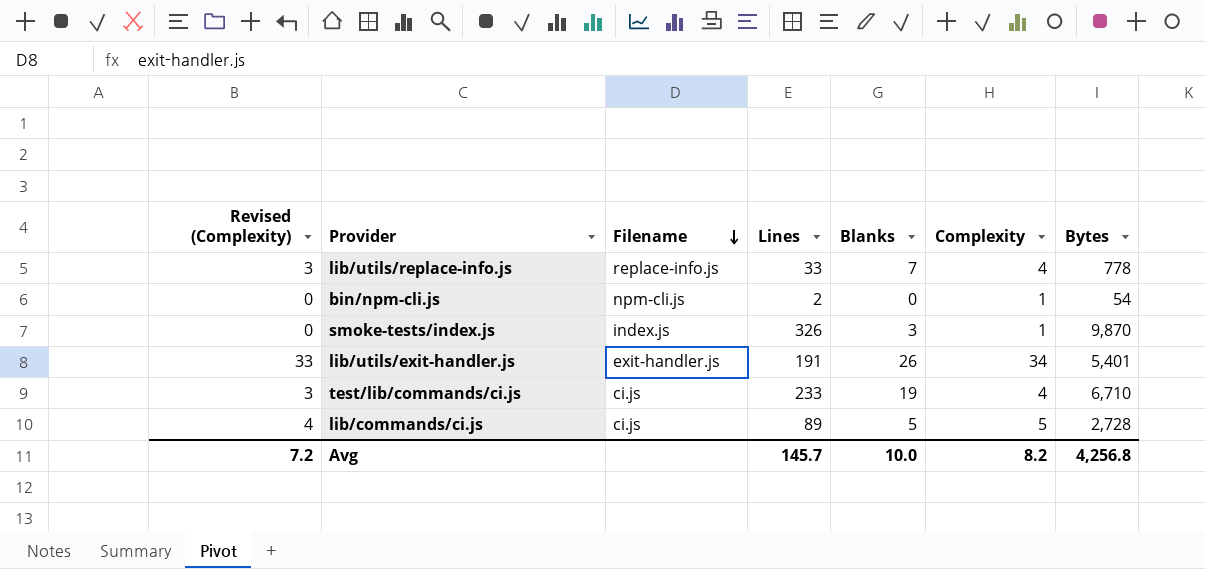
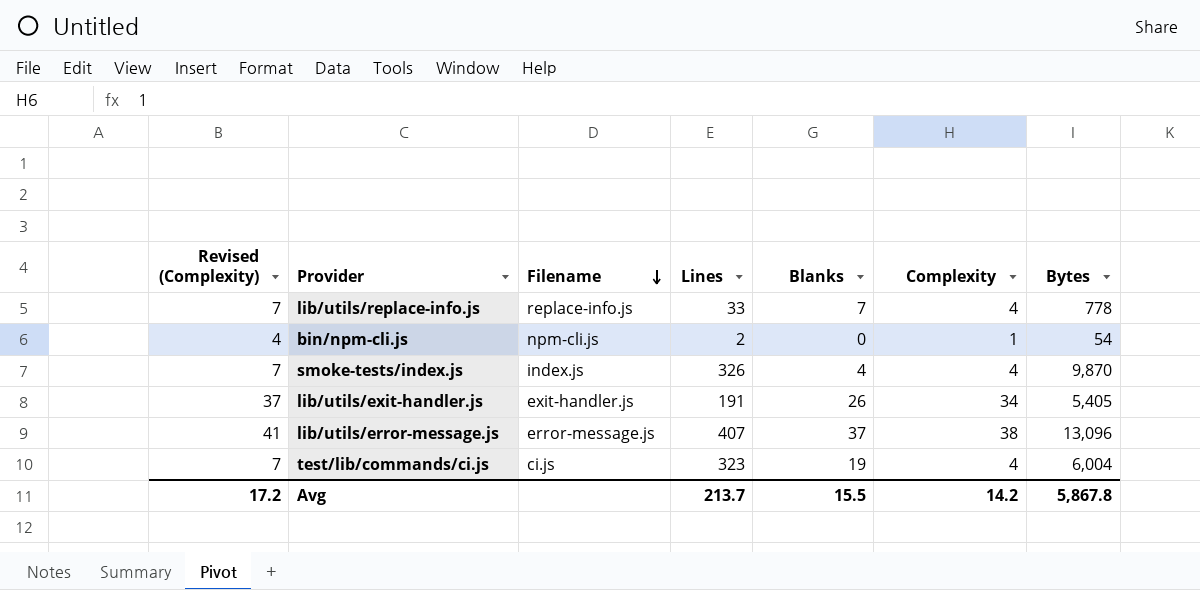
column Revised (Complexity) | formula: [Complexity] - 1 -> [Complexity] + 3
row lib/commands/ci.js: 4 | ci.js | 89 | 5 | 5 | 2,728 -> none
smoke-tests/index.js | Blanks: 3 -> 4
smoke-tests/index.js | Complexity: 1 -> 4
lib/utils/exit-handler.js | Bytes: 5,401 -> 5,405
row lib/utils/error-message.js: none -> 41 | error-message.js | 407 | 37 | 38 | 13,096
test/lib/commands/ci.js | Lines: 233 -> 323
test/lib/commands/ci.js | Bytes: 6,710 -> 6,004
Avg | Revised (Complexity): 7.2 -> 17.2
Avg | Lines: 145.7 -> 213.7
Avg | Blanks: 10.0 -> 15.5
Avg | Complexity: 8.2 -> 14.2
Avg | Bytes: 4,256.8 -> 5,867.8

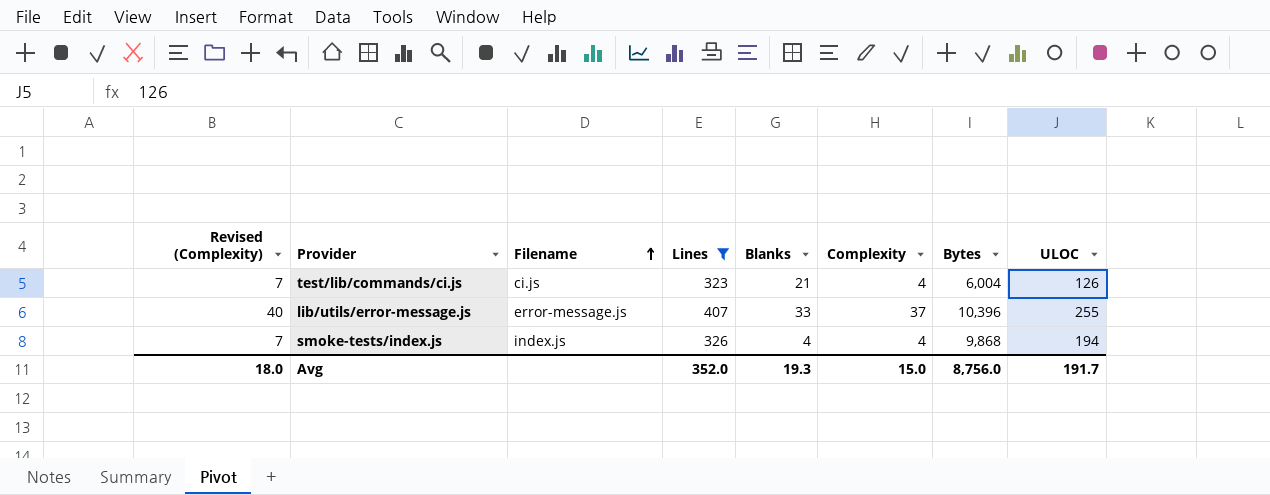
filter: none -> Lines >= 323
row order: Filename descending -> Filename ascending
column ULOC | position: none -> 8
test/lib/commands/ci.js | Blanks: 19 -> 21
lib/utils/error-message.js | Revised (Complexity): 41 -> 40
lib/utils/error-message.js | Blanks: 37 -> 33
lib/utils/error-message.js | Complexity: 38 -> 37
lib/utils/error-message.js | Bytes: 13,096 -> 10,396
smoke-tests/index.js | Bytes: 9,870 -> 9,868
Avg | Revised (Complexity): 17.2 -> 18.0
Avg | Lines: 213.7 -> 352.0
Avg | Blanks: 15.5 -> 19.3
Avg | Complexity: 14.2 -> 15.0
Avg | Bytes: 5,867.8 -> 8,756.0

